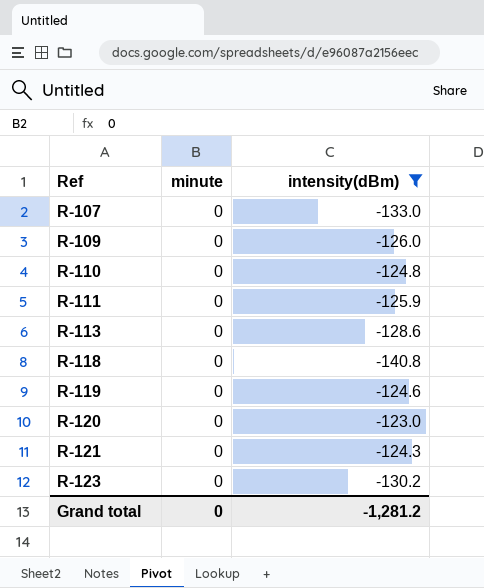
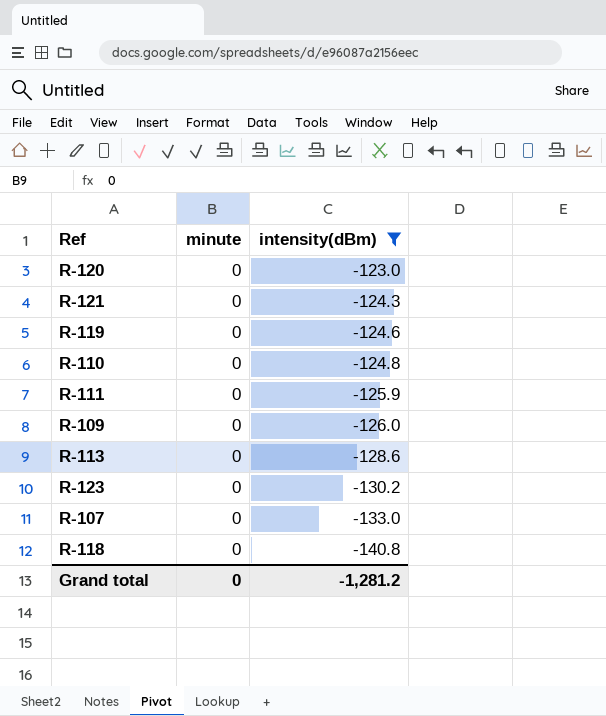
row order: Ref ascending -> intensity(dBm) descending

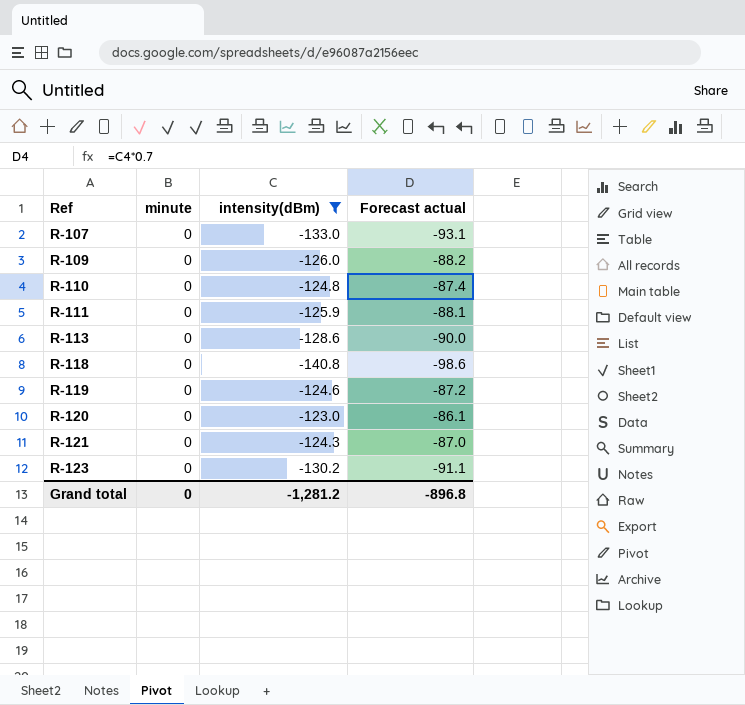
row order: intensity(dBm) descending -> Ref ascending
column Forecast actual | formula: none -> [intensity(dBm)] * 0.7

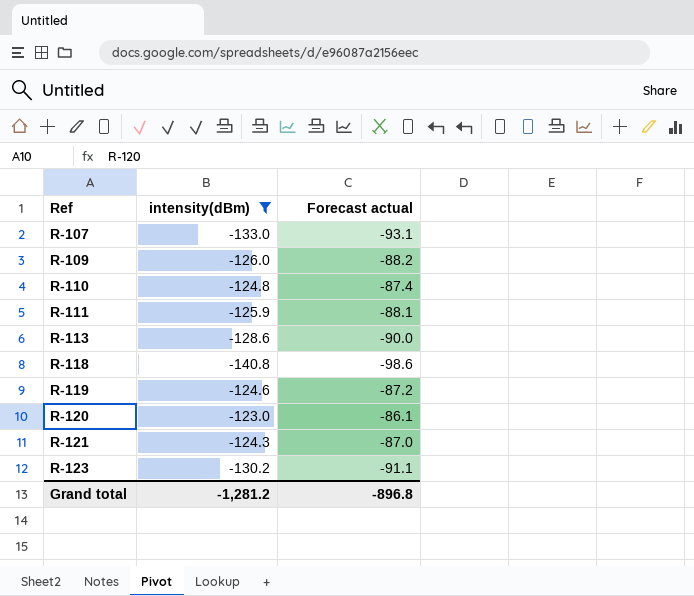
column minute | position: 2 -> none

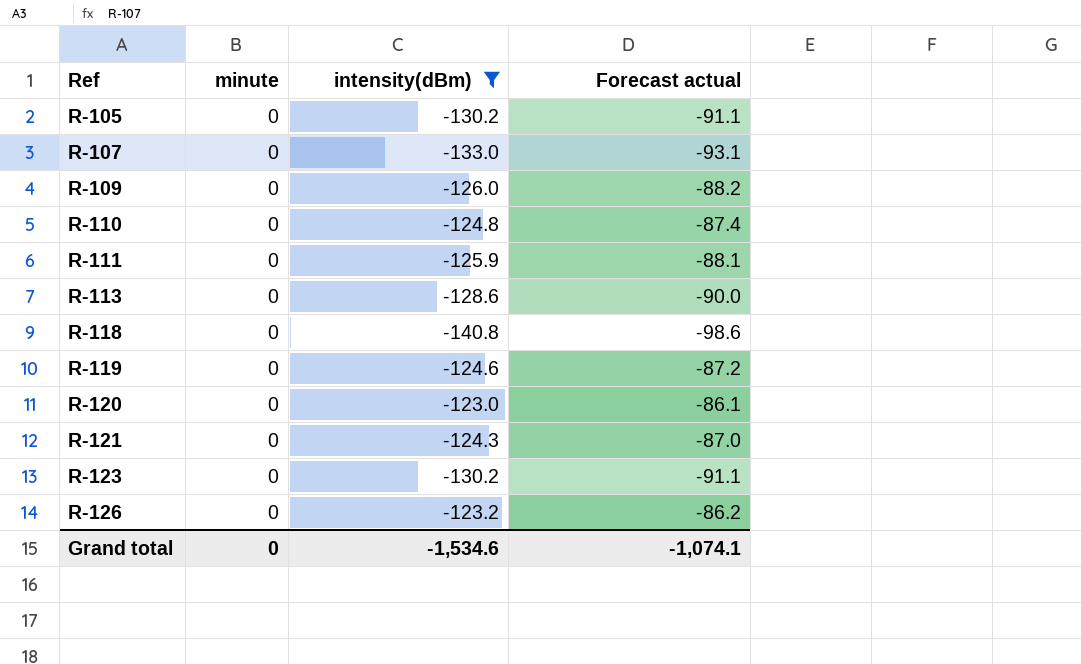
column minute | position: none -> 2
row R-105: none -> 0 | -130.2 | -91.1
row R-126: none -> 0 | -123.2 | -86.2
Grand total | intensity(dBm): -1,281.2 -> -1,534.6
Grand total | Forecast actual: -896.8 -> -1,074.1

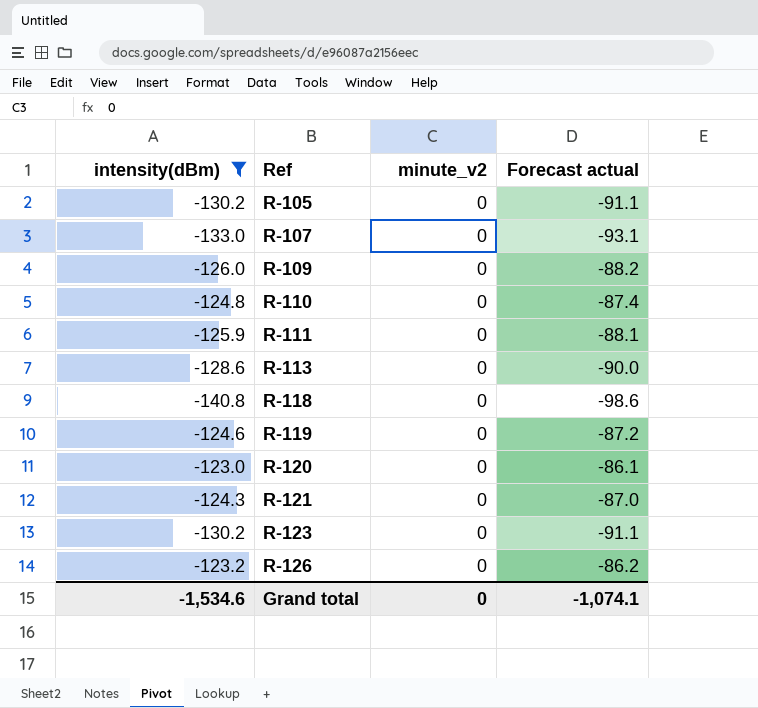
column intensity(dBm) | position: 3 -> 1
column name: minute -> minute_v2

